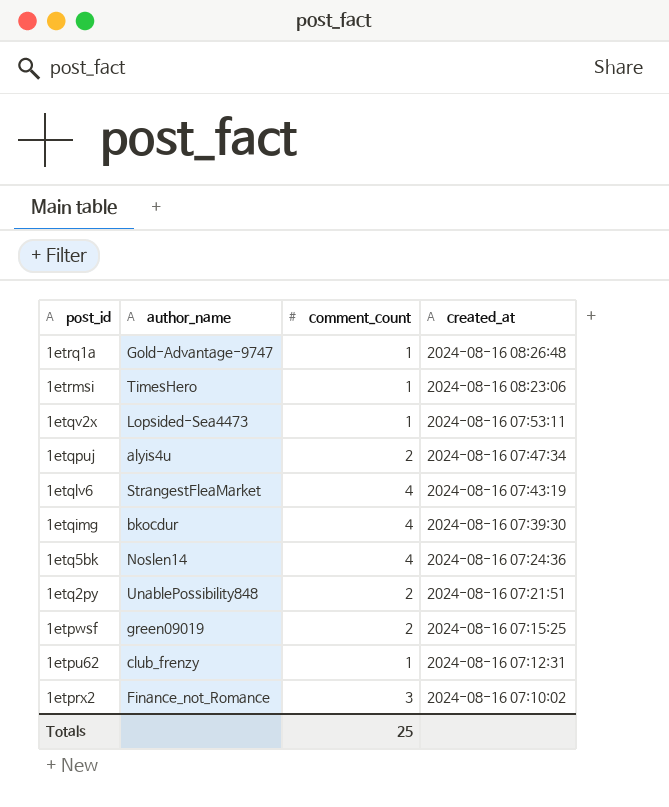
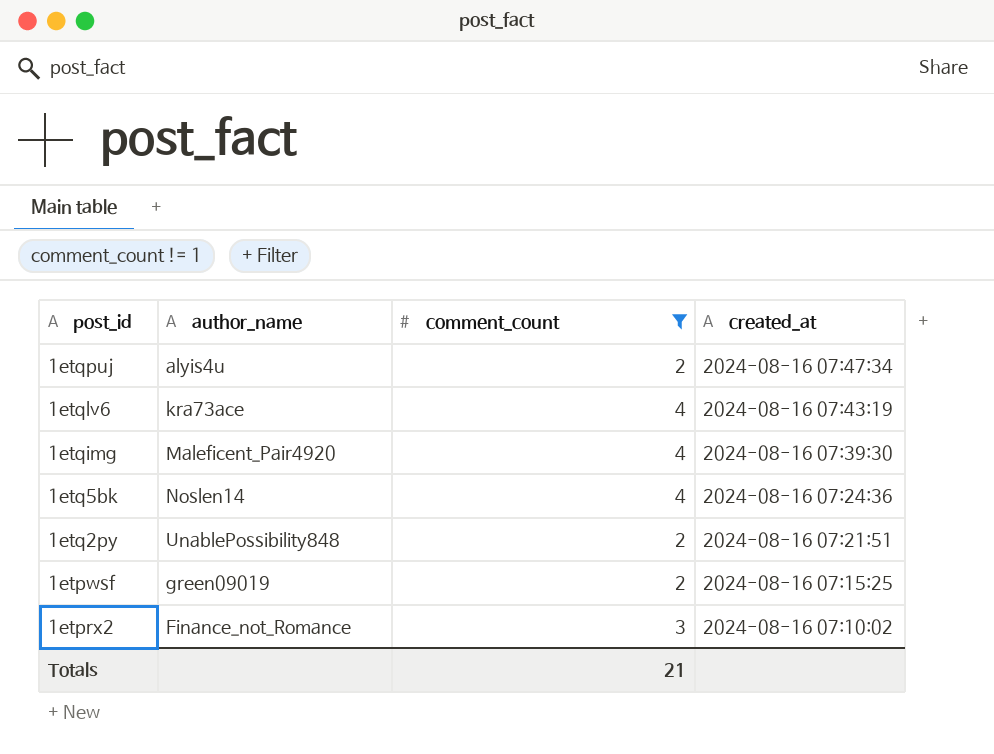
filter: none -> comment_count != 1
1etqlv6 | author_name: StrangestFleaMarket -> kra73ace
1etqimg | author_name: bkocdur -> Maleficent_Pair4920
Totals | comment_count: 25 -> 21

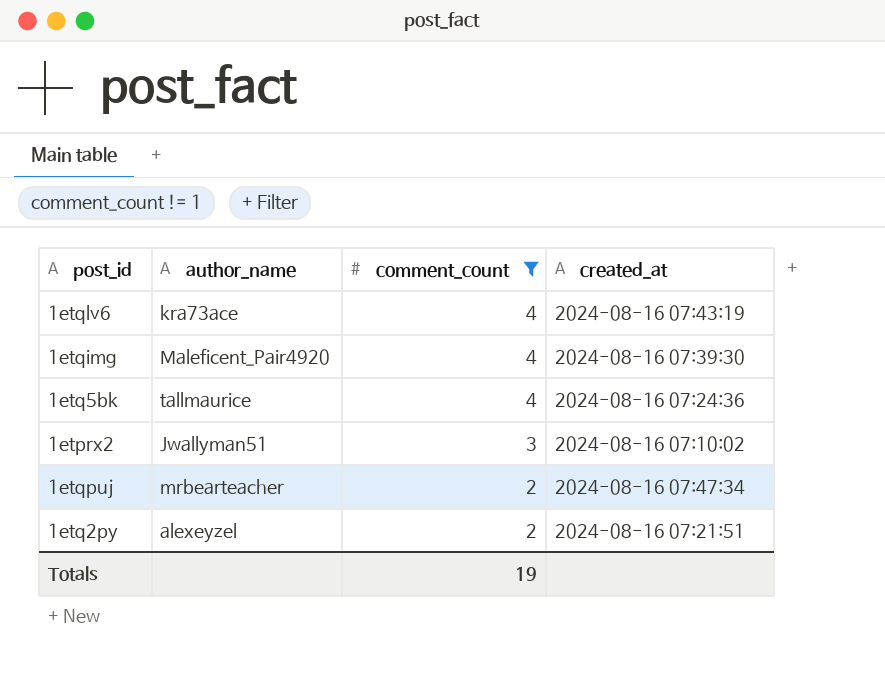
row order: post_id descending -> comment_count descending
row 1etpwsf: green09019 | 2 | 2024-08-16 07:15:25 -> none
1etq5bk | author_name: Noslen14 -> tallmaurice
1etprx2 | author_name: Finance_not_Romance -> Jwallyman51
1etqpuj | author_name: alyis4u -> mrbearteacher
1etq2py | author_name: UnablePossibility848 -> alexeyzel
Totals | comment_count: 21 -> 19

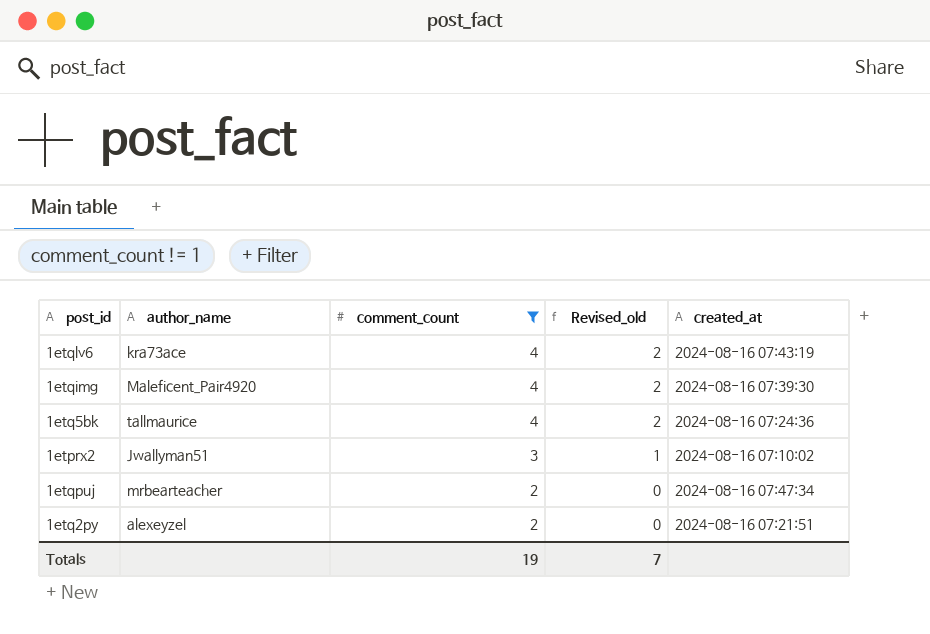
column Revised_old | formula: none -> [comment_count] - 2

